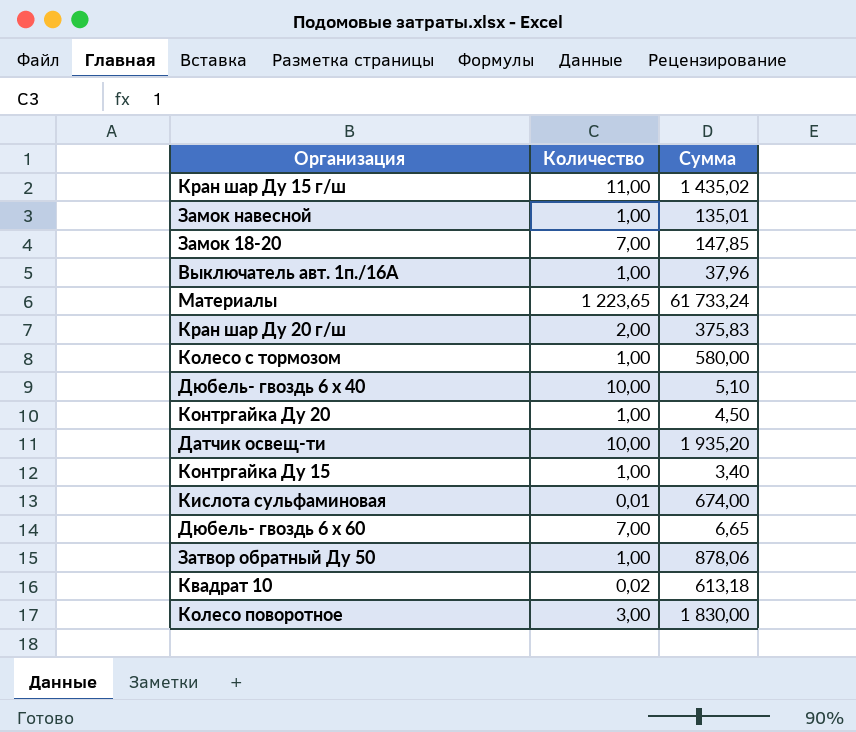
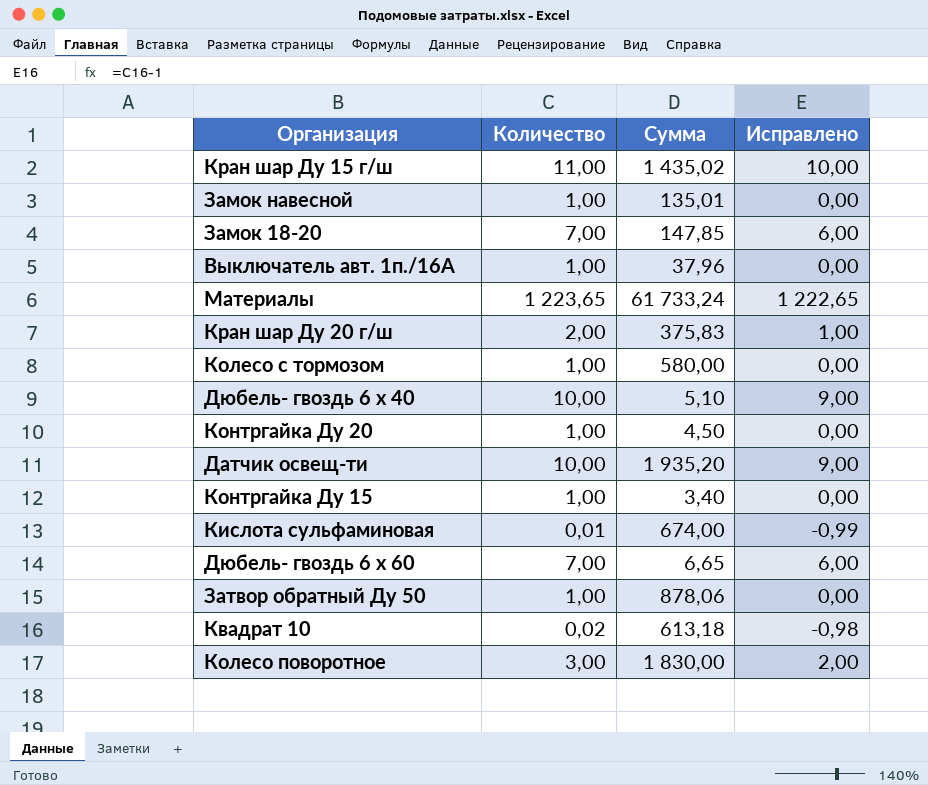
column Исправлено | formula: none -> [Количество] - 1

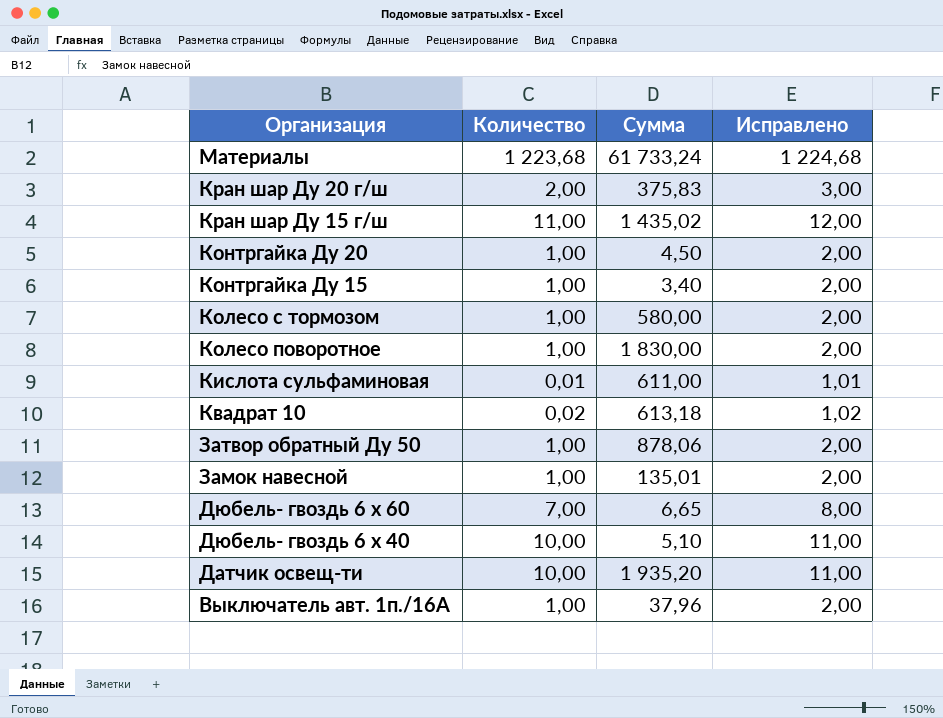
row order: none -> Организация descending
column Исправлено | formula: [Количество] - 1 -> [Количество] + 1
row Замок 18-20: 7,00 | 147,85 | 6,00 -> none
Материалы | Количество: 1 223,65 -> 1 223,68
Колесо поворотное | Количество: 3,00 -> 1,00
Кислота сульфаминовая | Сумма: 674,00 -> 611,00

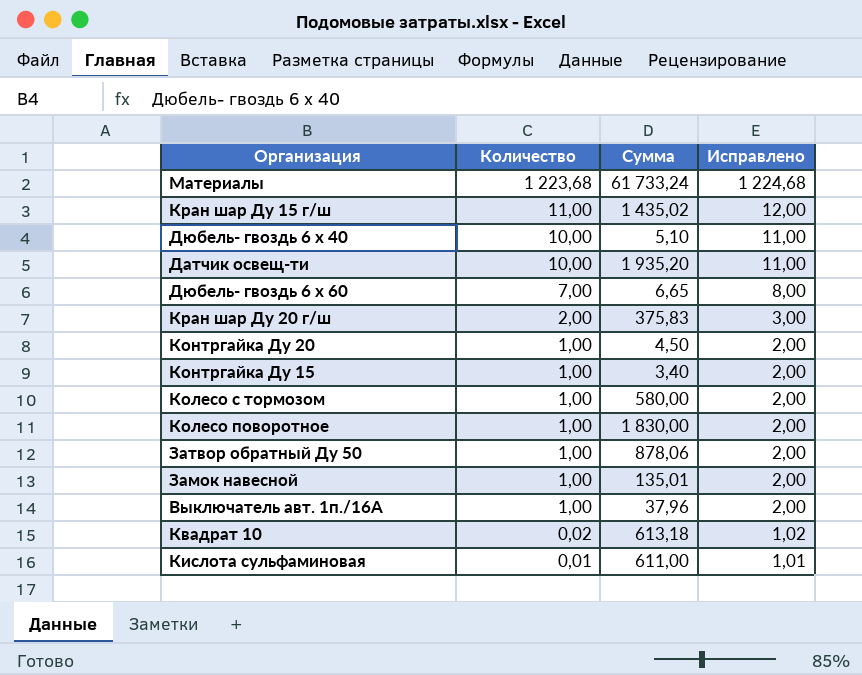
row order: Организация descending -> Количество descending

